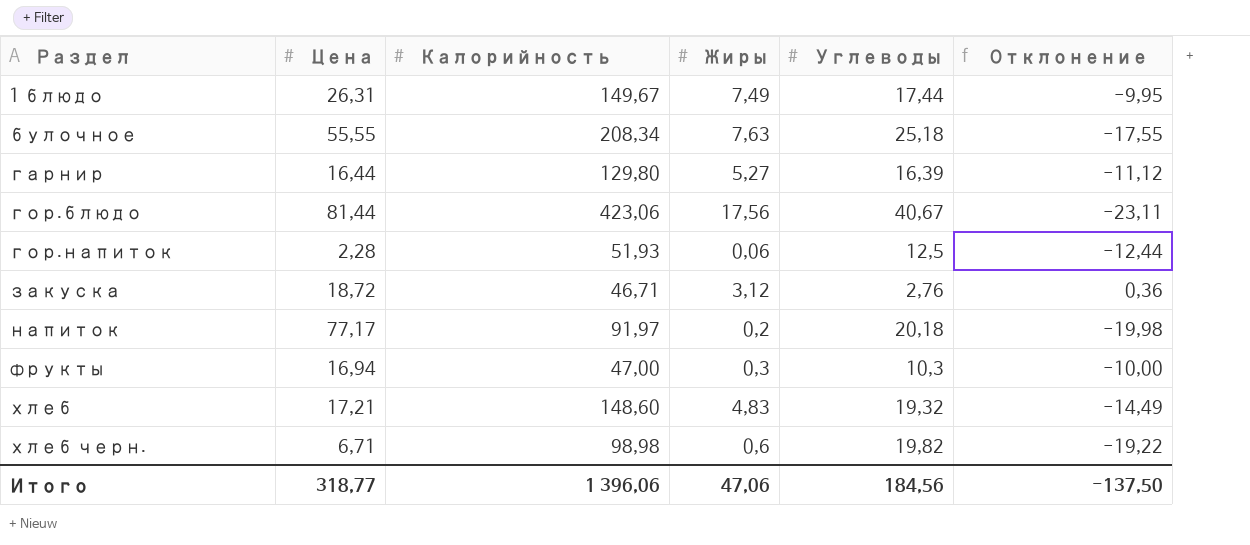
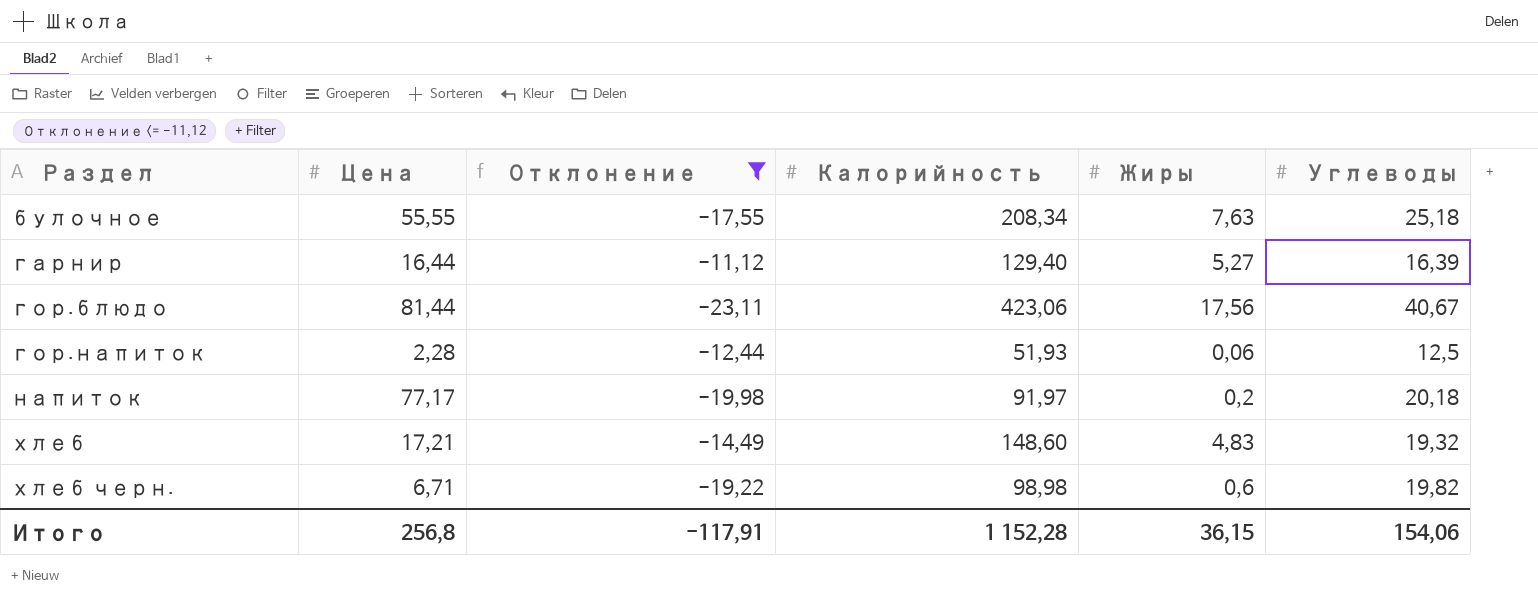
filter: none -> Отклонение <= -11,12
column Отклонение | position: 6 -> 3
гарнир | Калорийность: 129,80 -> 129,40
Итого | Цена: 318,77 -> 256,8
Итого | Отклонение: -137,50 -> -117,91
Итого | Калорийность: 1 396,06 -> 1 152,28
Итого | Жиры: 47,06 -> 36,15
Итого | Углеводы: 184,56 -> 154,06

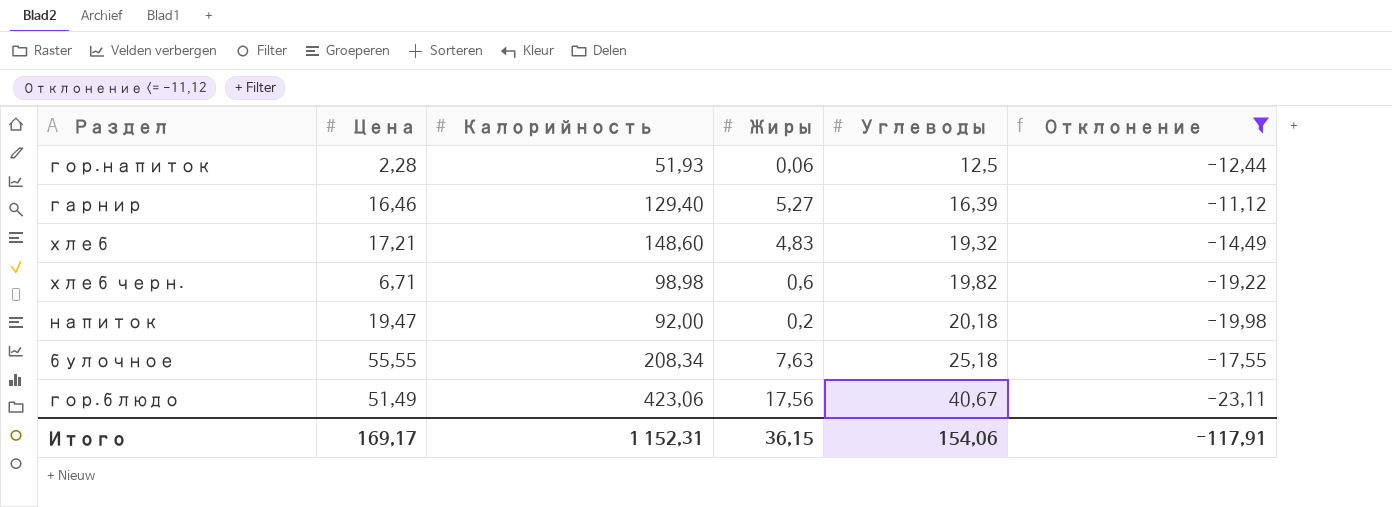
row order: Раздел ascending -> Углеводы ascending
column Отклонение | position: 3 -> 6
гарнир | Цена: 16,44 -> 16,46
напиток | Цена: 77,17 -> 19,47
напиток | Калорийность: 91,97 -> 92,00
гор.блюдо | Цена: 81,44 -> 51,49
Итого | Цена: 256,8 -> 169,17
Итого | Калорийность: 1 152,28 -> 1 152,31

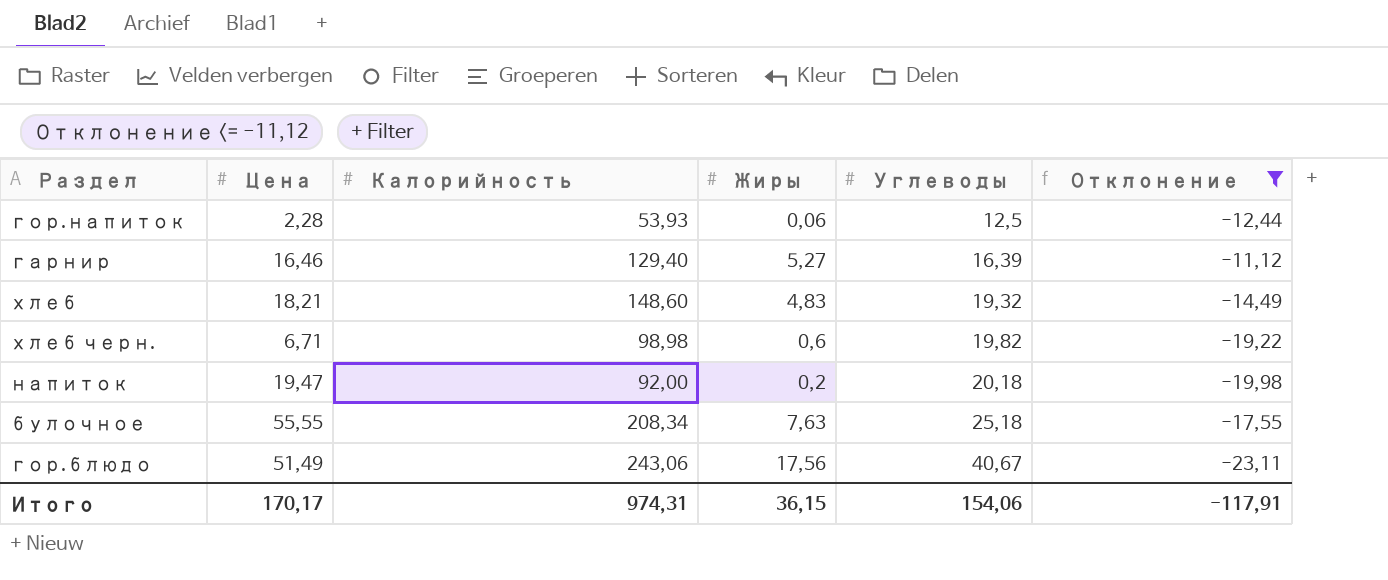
гор.напиток | Калорийность: 51,93 -> 53,93
хлеб | Цена: 17,21 -> 18,21
гор.блюдо | Калорийность: 423,06 -> 243,06
Итого | Цена: 169,17 -> 170,17
Итого | Калорийность: 1 152,31 -> 974,31

